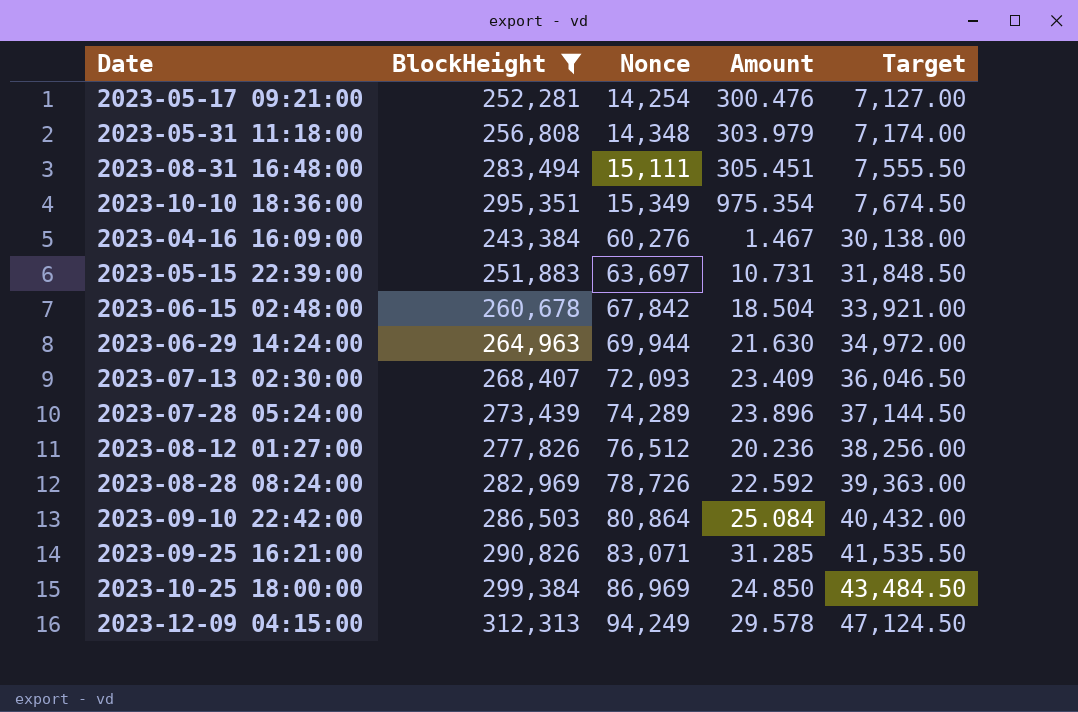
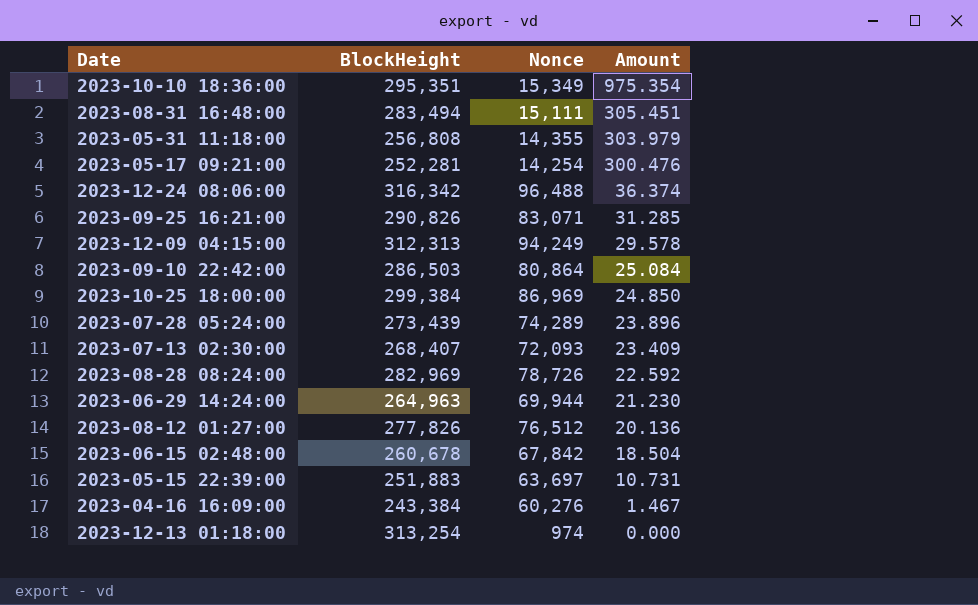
filter: BlockHeight <= 312,313 -> none
row order: Nonce ascending -> Amount descending
column Target | formula: [Nonce] * 0.5 -> none
2023-05-31 11:18:00 | Nonce: 14,348 -> 14,355
2023-06-29 14:24:00 | Amount: 21.630 -> 21.230
2023-08-12 01:27:00 | Amount: 20.236 -> 20.136

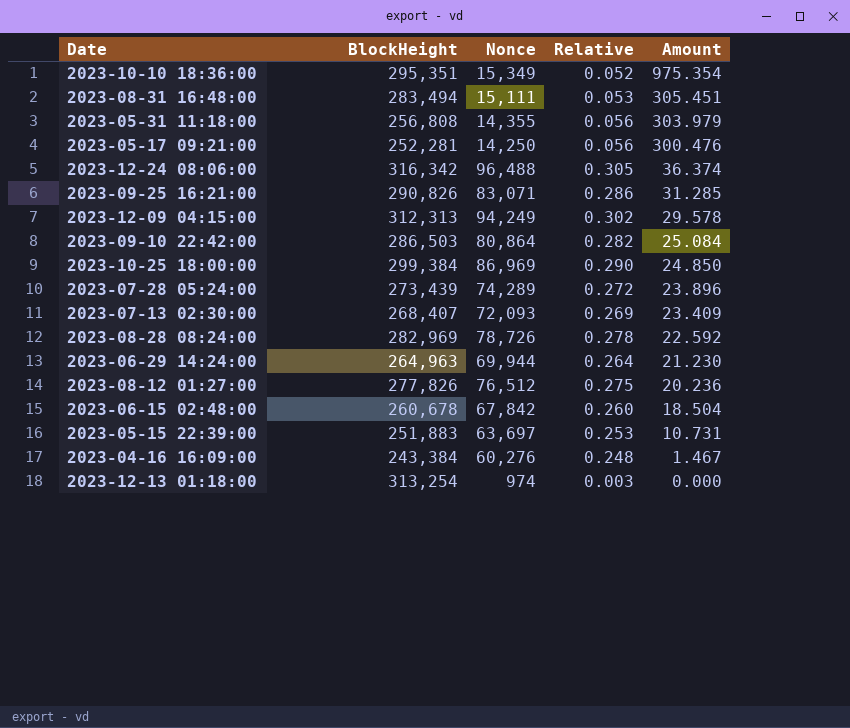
column Relative | formula: none -> [Nonce] / [BlockHeight]
2023-05-17 09:21:00 | Nonce: 14,254 -> 14,250
2023-08-12 01:27:00 | Amount: 20.136 -> 20.236

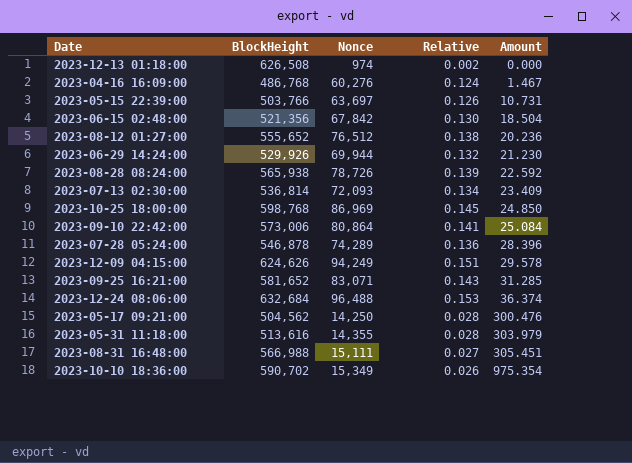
row order: Amount descending -> Amount ascending
2023-12-13 01:18:00 | BlockHeight: 313,254 -> 626,508
2023-12-13 01:18:00 | Relative: 0.003 -> 0.002
2023-04-16 16:09:00 | BlockHeight: 243,384 -> 486,768
2023-04-16 16:09:00 | Relative: 0.248 -> 0.124
2023-05-15 22:39:00 | BlockHeight: 251,883 -> 503,766
2023-05-15 22:39:00 | Relative: 0.253 -> 0.126
2023-06-15 02:48:00 | BlockHeight: 260,678 -> 521,356
2023-06-15 02:48:00 | Relative: 0.260 -> 0.130
2023-08-12 01:27:00 | BlockHeight: 277,826 -> 555,652
2023-08-12 01:27:00 | Relative: 0.275 -> 0.138
2023-06-29 14:24:00 | BlockHeight: 264,963 -> 529,926
2023-06-29 14:24:00 | Relative: 0.264 -> 0.132
2023-08-28 08:24:00 | BlockHeight: 282,969 -> 565,938
2023-08-28 08:24:00 | Relative: 0.278 -> 0.139
2023-07-13 02:30:00 | BlockHeight: 268,407 -> 536,814
2023-07-13 02:30:00 | Relative: 0.269 -> 0.134
2023-10-25 18:00:00 | BlockHeight: 299,384 -> 598,768
2023-10-25 18:00:00 | Relative: 0.290 -> 0.145
2023-09-10 22:42:00 | BlockHeight: 286,503 -> 573,006
2023-09-10 22:42:00 | Relative: 0.282 -> 0.141
2023-07-28 05:24:00 | BlockHeight: 273,439 -> 546,878
2023-07-28 05:24:00 | Relative: 0.272 -> 0.136
2023-07-28 05:24:00 | Amount: 23.896 -> 28.396
2023-12-09 04:15:00 | BlockHeight: 312,313 -> 624,626
2023-12-09 04:15:00 | Relative: 0.302 -> 0.151
2023-09-25 16:21:00 | BlockHeight: 290,826 -> 581,652
2023-09-25 16:21:00 | Relative: 0.286 -> 0.143
2023-12-24 08:06:00 | BlockHeight: 316,342 -> 632,684
2023-12-24 08:06:00 | Relative: 0.305 -> 0.153
2023-05-17 09:21:00 | BlockHeight: 252,281 -> 504,562
2023-05-17 09:21:00 | Relative: 0.056 -> 0.028
2023-05-31 11:18:00 | BlockHeight: 256,808 -> 513,616
2023-05-31 11:18:00 | Relative: 0.056 -> 0.028
2023-08-31 16:48:00 | BlockHeight: 283,494 -> 566,988
2023-08-31 16:48:00 | Relative: 0.053 -> 0.027
2023-10-10 18:36:00 | BlockHeight: 295,351 -> 590,702
2023-10-10 18:36:00 | Relative: 0.052 -> 0.026

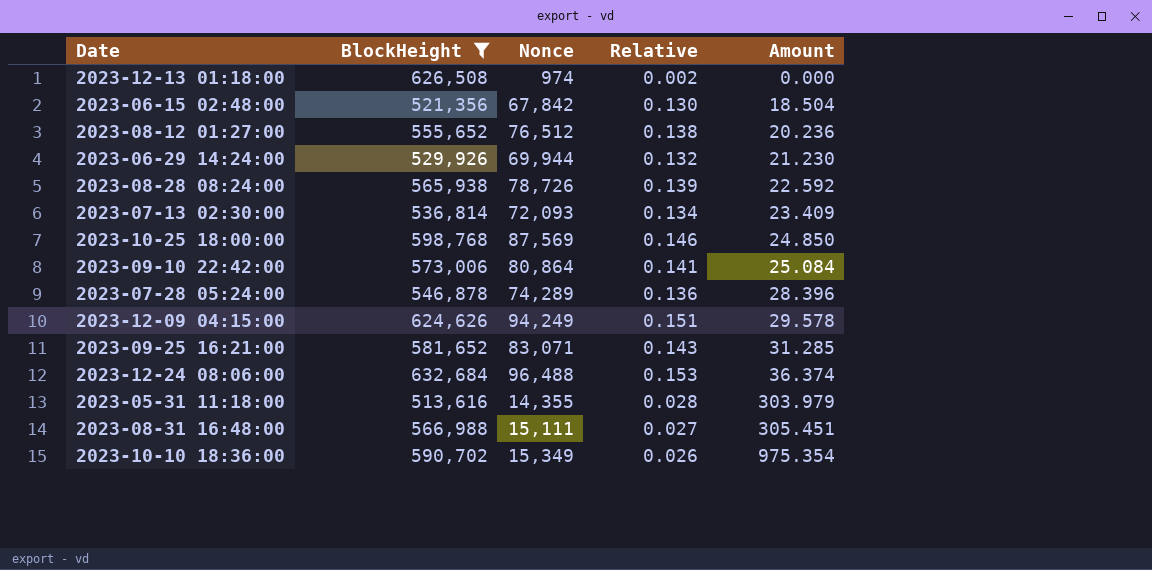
filter: none -> BlockHeight >= 513,616
2023-10-25 18:00:00 | Nonce: 86,969 -> 87,569
2023-10-25 18:00:00 | Relative: 0.145 -> 0.146

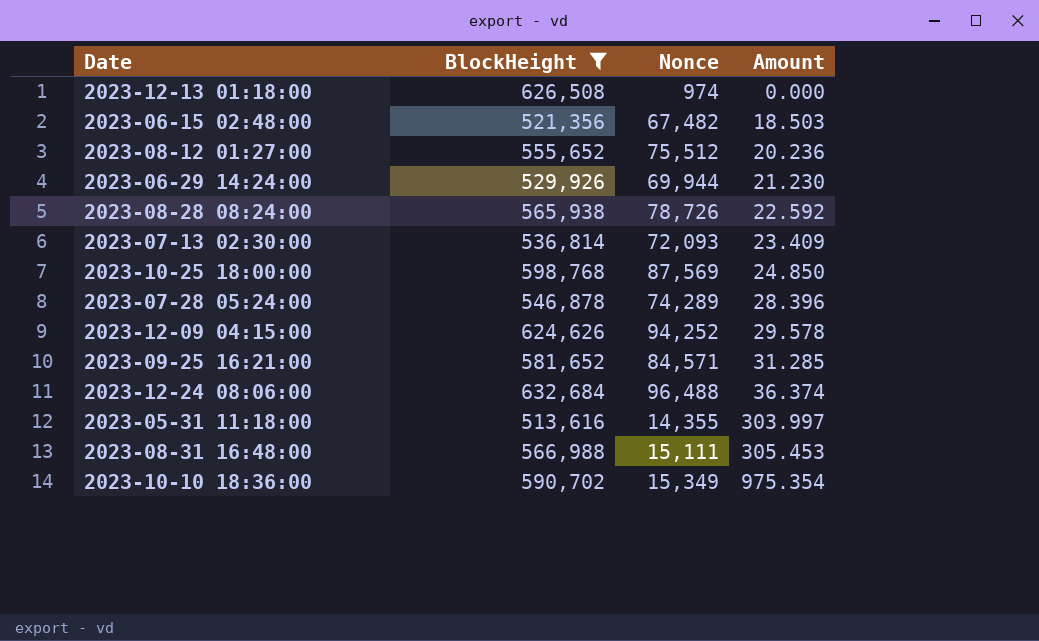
column Relative | formula: [Nonce] / [BlockHeight] -> none
row 2023-09-10 22:42:00: 573,006 | 80,864 | 0.141 | 25.084 -> none
2023-06-15 02:48:00 | Nonce: 67,842 -> 67,482
2023-06-15 02:48:00 | Amount: 18.504 -> 18.503
2023-08-12 01:27:00 | Nonce: 76,512 -> 75,512
2023-12-09 04:15:00 | Nonce: 94,249 -> 94,252
2023-09-25 16:21:00 | Nonce: 83,071 -> 84,571
2023-05-31 11:18:00 | Amount: 303.979 -> 303.997
2023-08-31 16:48:00 | Amount: 305.451 -> 305.453

